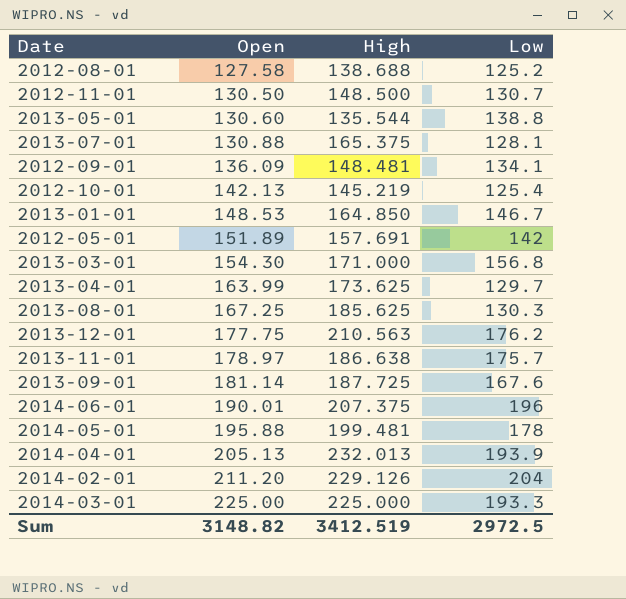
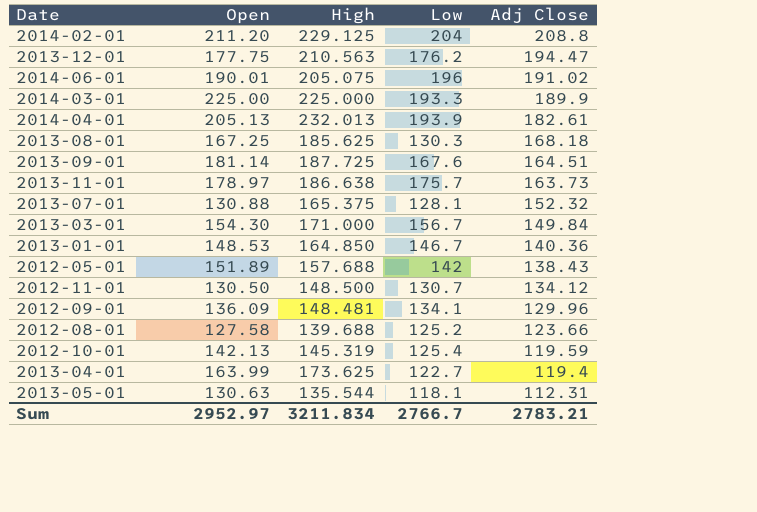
row order: Open ascending -> Adj Close descending
column Adj Close | position: none -> 5
row 2014-05-01: 195.88 | 199.481 | 178 -> none
2014-02-01 | High: 229.126 -> 229.125
2014-06-01 | High: 207.375 -> 205.075
2013-03-01 | Low: 156.8 -> 156.7
2012-05-01 | High: 157.691 -> 157.688
2012-08-01 | High: 138.688 -> 139.688
2012-10-01 | High: 145.219 -> 145.319
2013-04-01 | Low: 129.7 -> 122.7
2013-05-01 | Open: 130.60 -> 130.63
2013-05-01 | Low: 138.8 -> 118.1
Sum | Open: 3148.82 -> 2952.97
Sum | High: 3412.519 -> 3211.834
Sum | Low: 2972.5 -> 2766.7

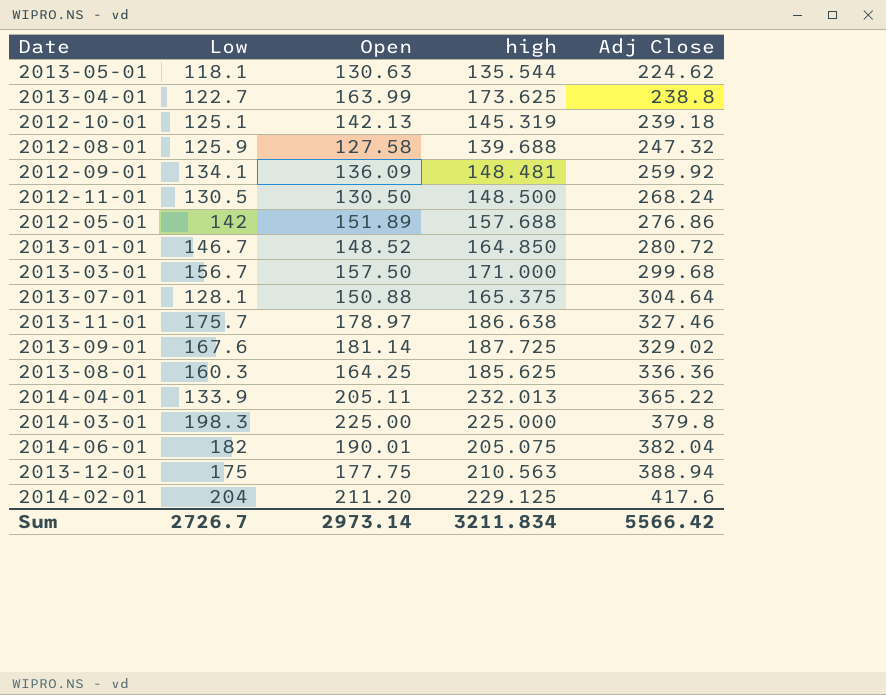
row order: Adj Close descending -> Adj Close ascending
column Low | position: 4 -> 2
column name: High -> high
2013-05-01 | Adj Close: 112.31 -> 224.62
2013-04-01 | Adj Close: 119.4 -> 238.8
2012-10-01 | Low: 125.4 -> 125.1
2012-10-01 | Adj Close: 119.59 -> 239.18
2012-08-01 | Low: 125.2 -> 125.9
2012-08-01 | Adj Close: 123.66 -> 247.32
2012-09-01 | Adj Close: 129.96 -> 259.92
2012-11-01 | Low: 130.7 -> 130.5
2012-11-01 | Adj Close: 134.12 -> 268.24
2012-05-01 | Adj Close: 138.43 -> 276.86
2013-01-01 | Open: 148.53 -> 148.52
2013-01-01 | Adj Close: 140.36 -> 280.72
2013-03-01 | Open: 154.30 -> 157.50
2013-03-01 | Adj Close: 149.84 -> 299.68
2013-07-01 | Open: 130.88 -> 150.88
2013-07-01 | Adj Close: 152.32 -> 304.64
2013-11-01 | Adj Close: 163.73 -> 327.46
2013-09-01 | Adj Close: 164.51 -> 329.02
2013-08-01 | Low: 130.3 -> 160.3
2013-08-01 | Open: 167.25 -> 164.25
2013-08-01 | Adj Close: 168.18 -> 336.36
2014-04-01 | Low: 193.9 -> 133.9
2014-04-01 | Open: 205.13 -> 205.11
2014-04-01 | Adj Close: 182.61 -> 365.22
2014-03-01 | Low: 193.3 -> 198.3
2014-03-01 | Adj Close: 189.9 -> 379.8
2014-06-01 | Low: 196 -> 182
2014-06-01 | Adj Close: 191.02 -> 382.04
2013-12-01 | Low: 176.2 -> 175
2013-12-01 | Adj Close: 194.47 -> 388.94
2014-02-01 | Adj Close: 208.8 -> 417.6
Sum | Low: 2766.7 -> 2726.7
Sum | Open: 2952.97 -> 2973.14
Sum | Adj Close: 2783.21 -> 5566.42

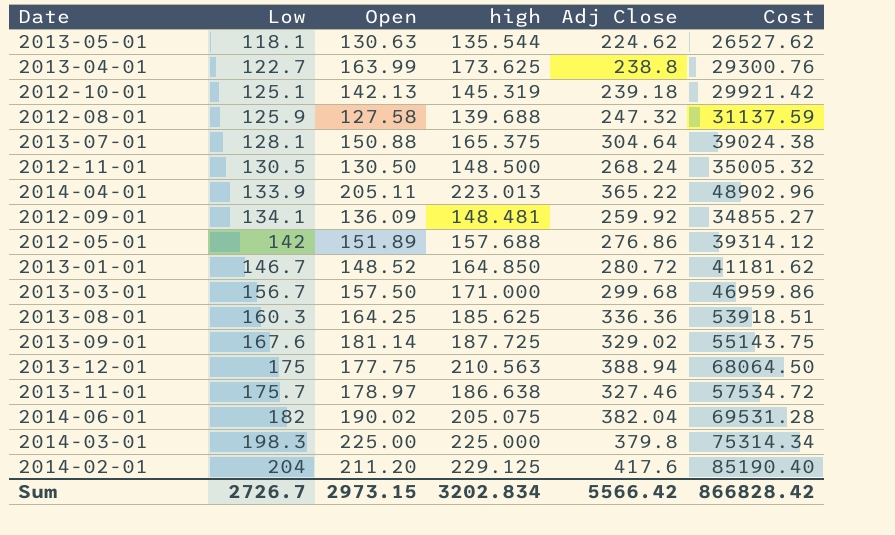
row order: Adj Close ascending -> Low ascending
column Cost | formula: none -> [Low] * [Adj Close]
2014-04-01 | high: 232.013 -> 223.013
2014-06-01 | Open: 190.01 -> 190.02
Sum | Open: 2973.14 -> 2973.15
Sum | high: 3211.834 -> 3202.834

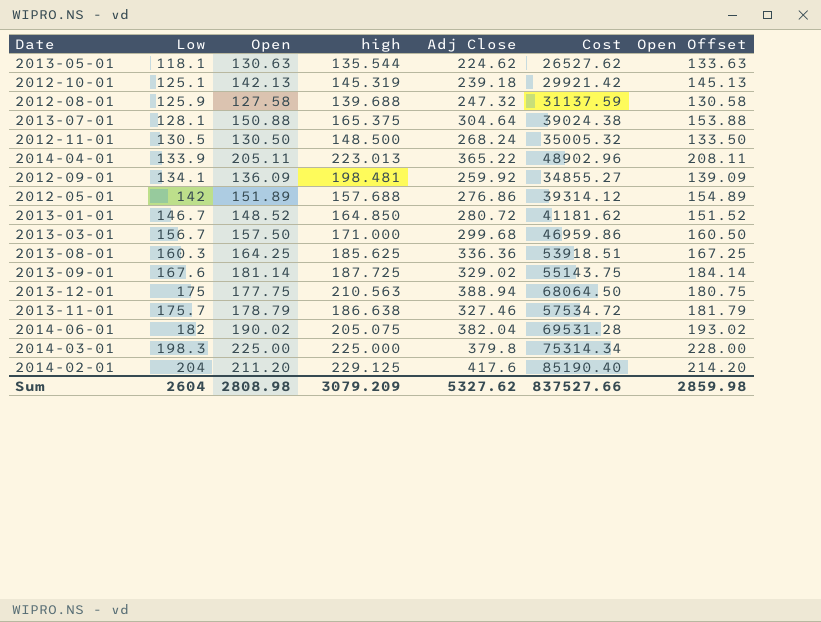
column Open Offset | formula: none -> [Open] + 3
row 2013-04-01: 122.7 | 163.99 | 173.625 | 238.8 | 29300.76 -> none
2012-09-01 | high: 148.481 -> 198.481
2013-11-01 | Open: 178.97 -> 178.79
Sum | Low: 2726.7 -> 2604
Sum | Open: 2973.15 -> 2808.98
Sum | high: 3202.834 -> 3079.209
Sum | Adj Close: 5566.42 -> 5327.62
Sum | Cost: 866828.42 -> 837527.66

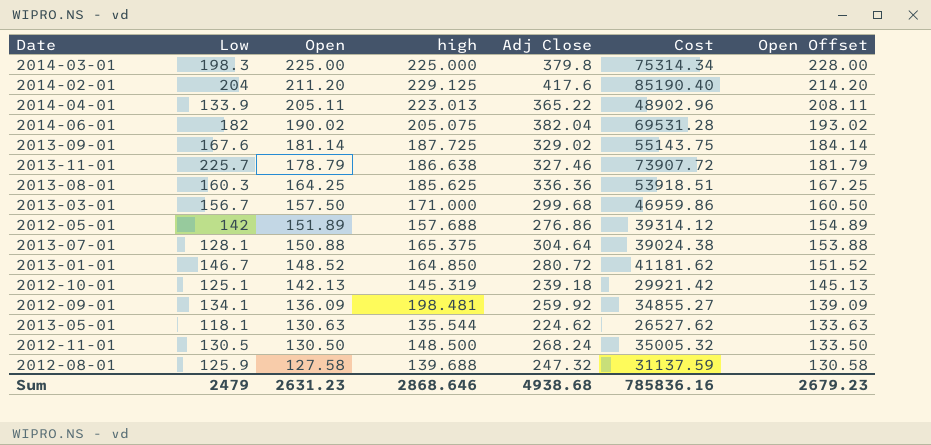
row order: Low ascending -> Open descending
row 2013-12-01: 175 | 177.75 | 210.563 | 388.94 | 68064.50 | 180.75 -> none
2013-11-01 | Low: 175.7 -> 225.7
2013-11-01 | Cost: 57534.72 -> 73907.72
Sum | Low: 2604 -> 2479
Sum | Open: 2808.98 -> 2631.23
Sum | high: 3079.209 -> 2868.646
Sum | Adj Close: 5327.62 -> 4938.68
Sum | Cost: 837527.66 -> 785836.16
Sum | Open Offset: 2859.98 -> 2679.23

